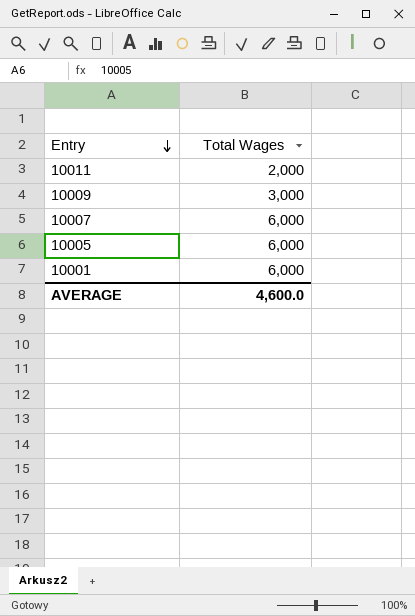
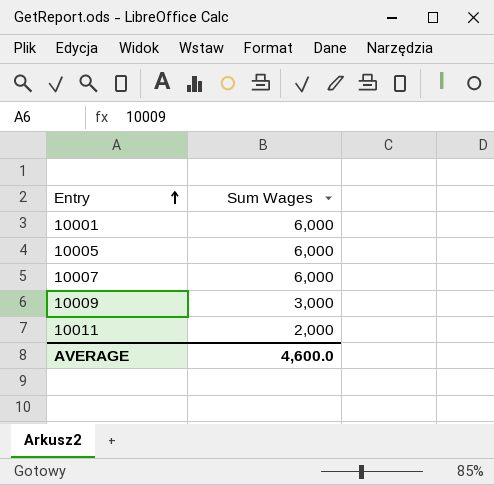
row order: Entry descending -> Entry ascending
column name: Total Wages -> Sum Wages

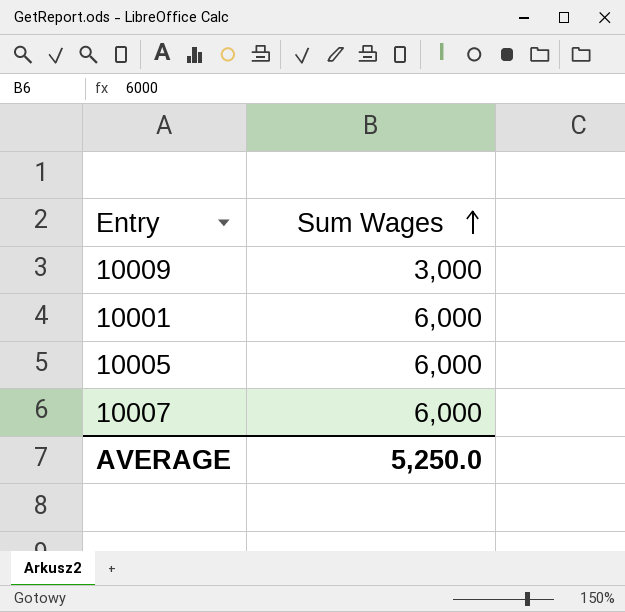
row order: Entry ascending -> Sum Wages ascending
row 10011: 2,000 -> none
AVERAGE | Sum Wages: 4,600.0 -> 5,250.0

